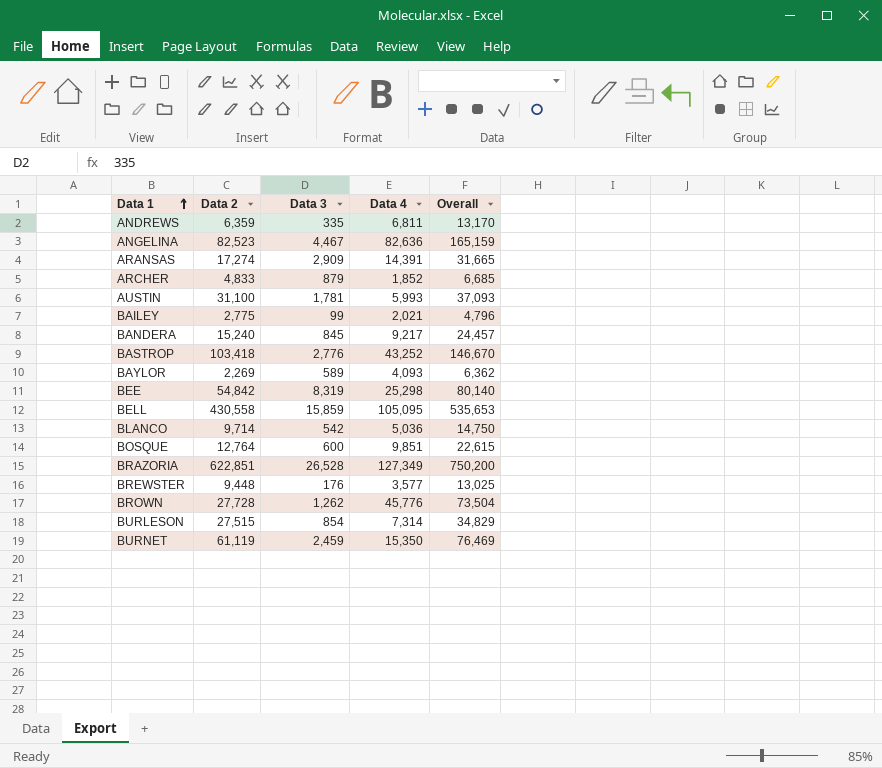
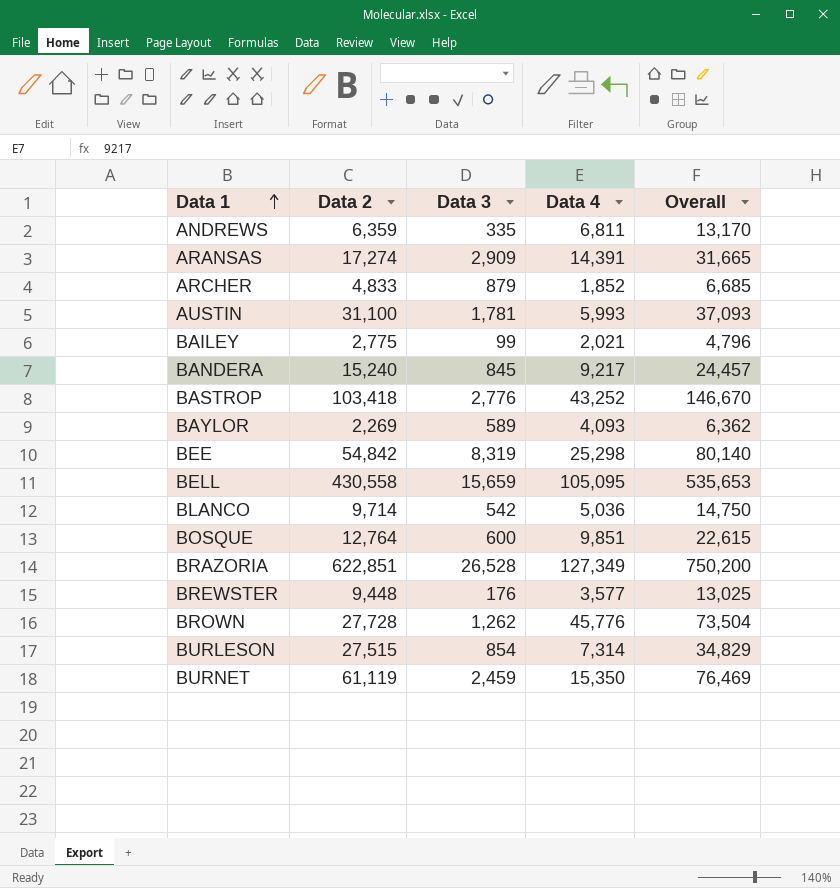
row ANGELINA: 82,523 | 4,467 | 82,636 | 165,159 -> none
BELL | Data 3: 15,859 -> 15,659

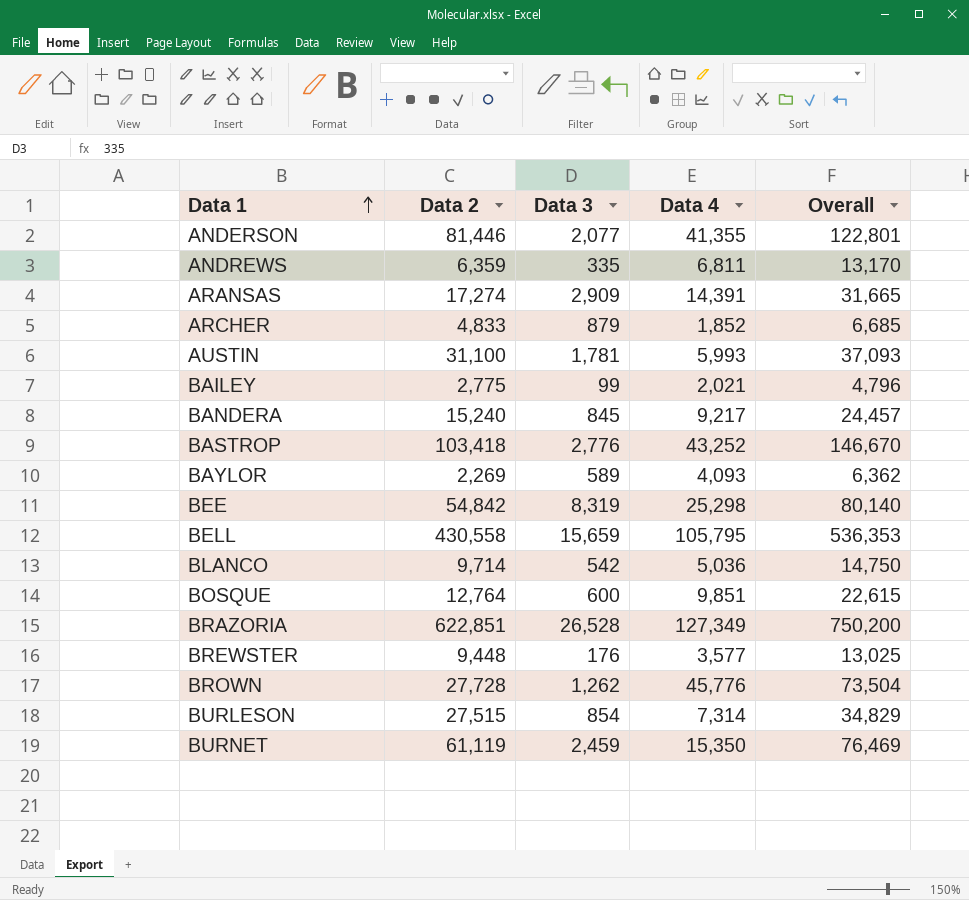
row ANDERSON: none -> 81,446 | 2,077 | 41,355 | 122,801
BELL | Data 4: 105,095 -> 105,795
BELL | Overall: 535,653 -> 536,353

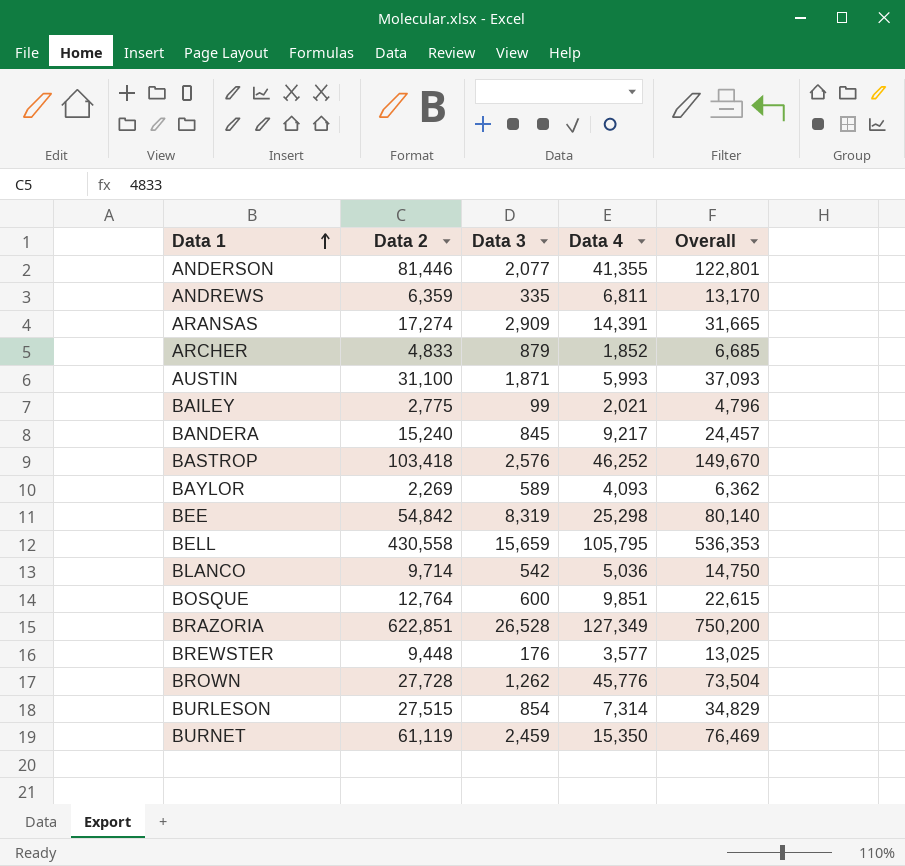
AUSTIN | Data 3: 1,781 -> 1,871
BASTROP | Data 3: 2,776 -> 2,576
BASTROP | Data 4: 43,252 -> 46,252
BASTROP | Overall: 146,670 -> 149,670

